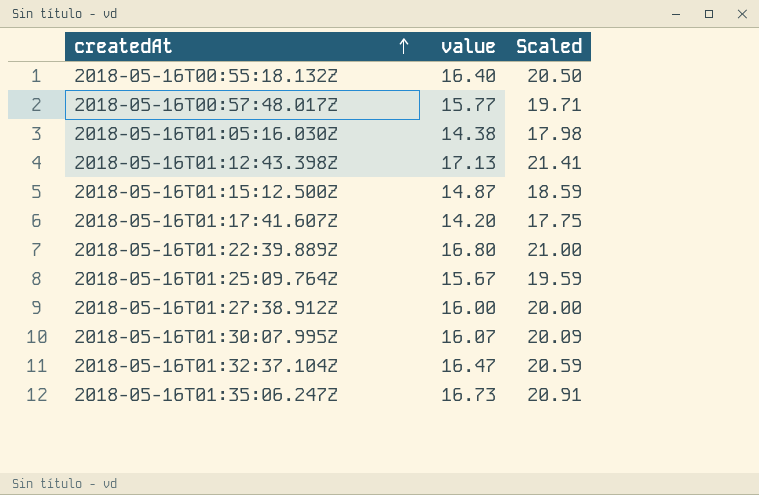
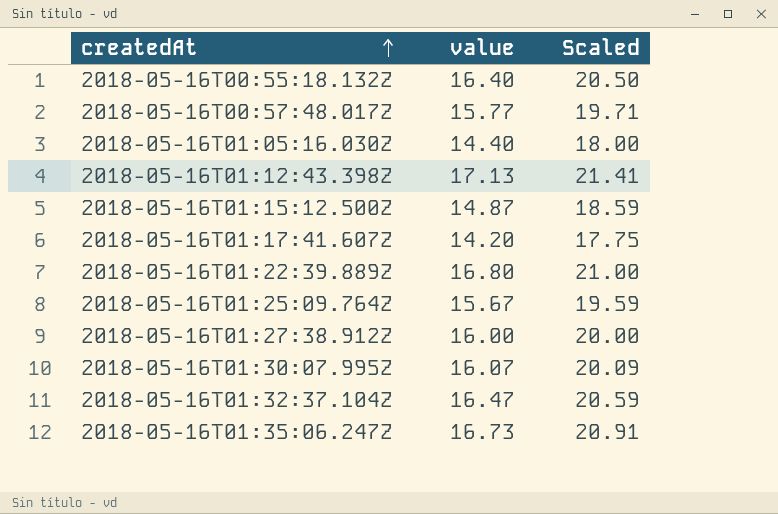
2018-05-16T01:05:16.030Z | value: 14.38 -> 14.40
2018-05-16T01:05:16.030Z | Scaled: 17.98 -> 18.00

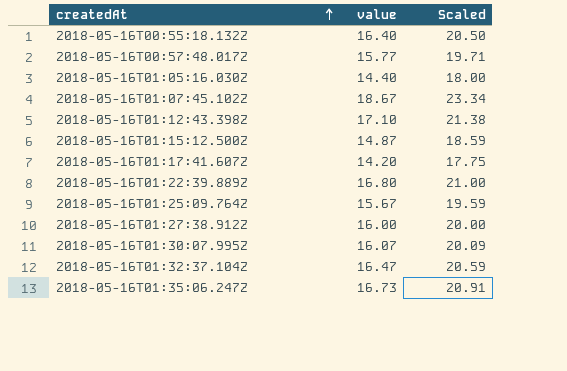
row 2018-05-16T01:07:45.102Z: none -> 18.67 | 23.34
2018-05-16T01:12:43.398Z | value: 17.13 -> 17.10
2018-05-16T01:12:43.398Z | Scaled: 21.41 -> 21.38

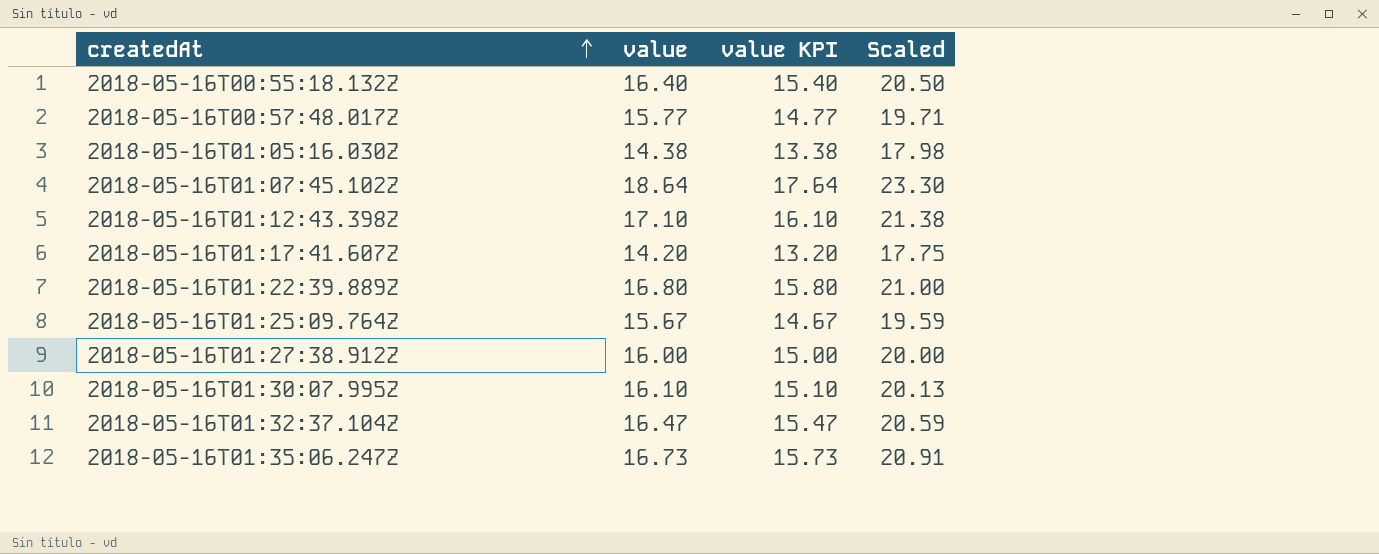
column value KPI | formula: none -> [value] - 1
row 2018-05-16T01:15:12.500Z: 14.87 | 18.59 -> none
2018-05-16T01:05:16.030Z | value: 14.40 -> 14.38
2018-05-16T01:05:16.030Z | Scaled: 18.00 -> 17.98
2018-05-16T01:07:45.102Z | value: 18.67 -> 18.64
2018-05-16T01:07:45.102Z | Scaled: 23.34 -> 23.30
2018-05-16T01:30:07.995Z | value: 16.07 -> 16.10
2018-05-16T01:30:07.995Z | Scaled: 20.09 -> 20.13

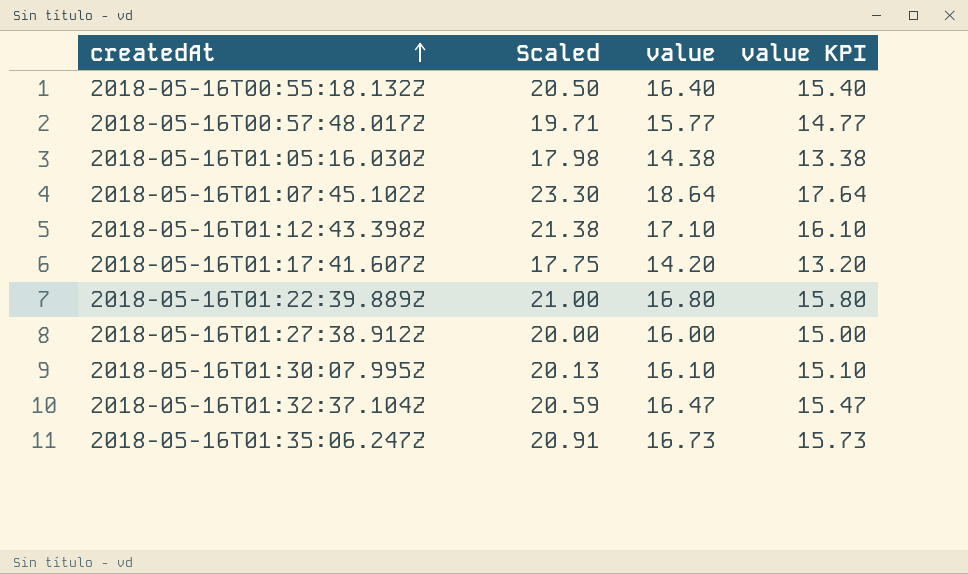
column Scaled | position: 4 -> 2
row 2018-05-16T01:25:09.764Z: 15.67 | 14.67 | 19.59 -> none

